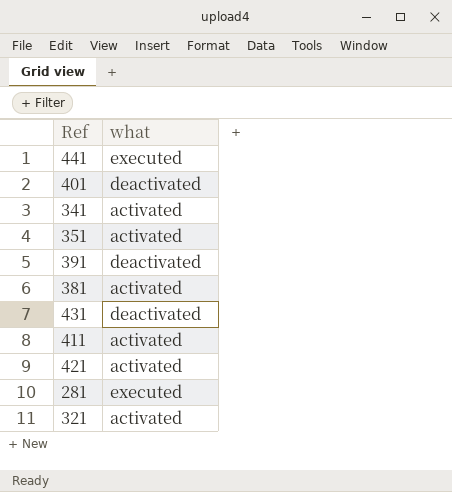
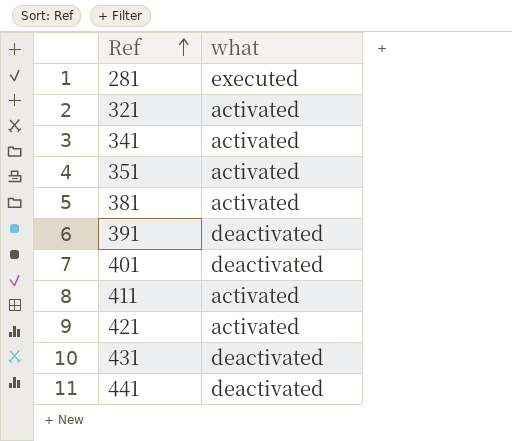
row order: none -> Ref ascending
441 | what: executed -> deactivated

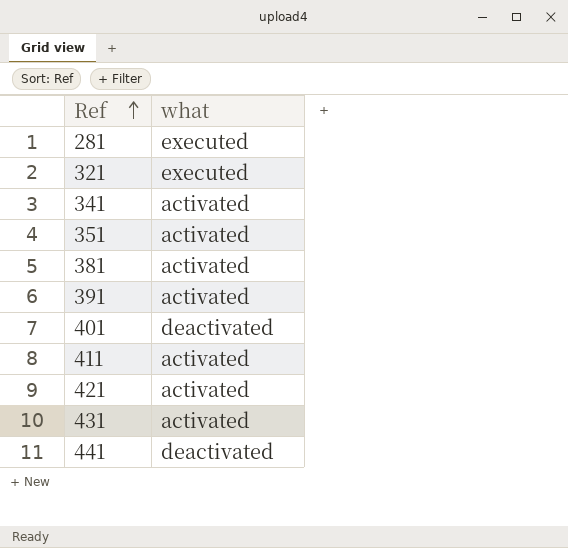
321 | what: activated -> executed
391 | what: deactivated -> activated
431 | what: deactivated -> activated

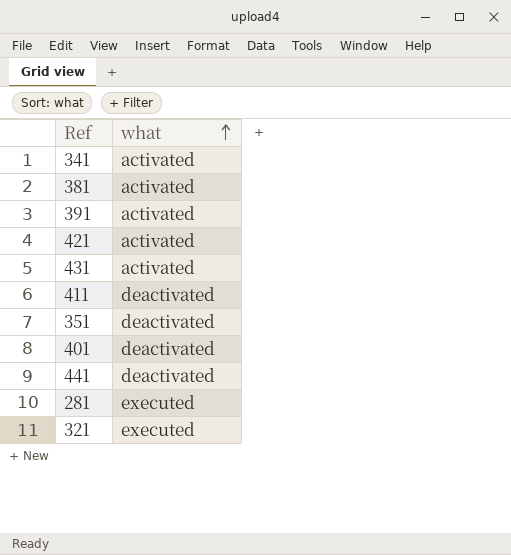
row order: Ref ascending -> what ascending
411 | what: activated -> deactivated
351 | what: activated -> deactivated

